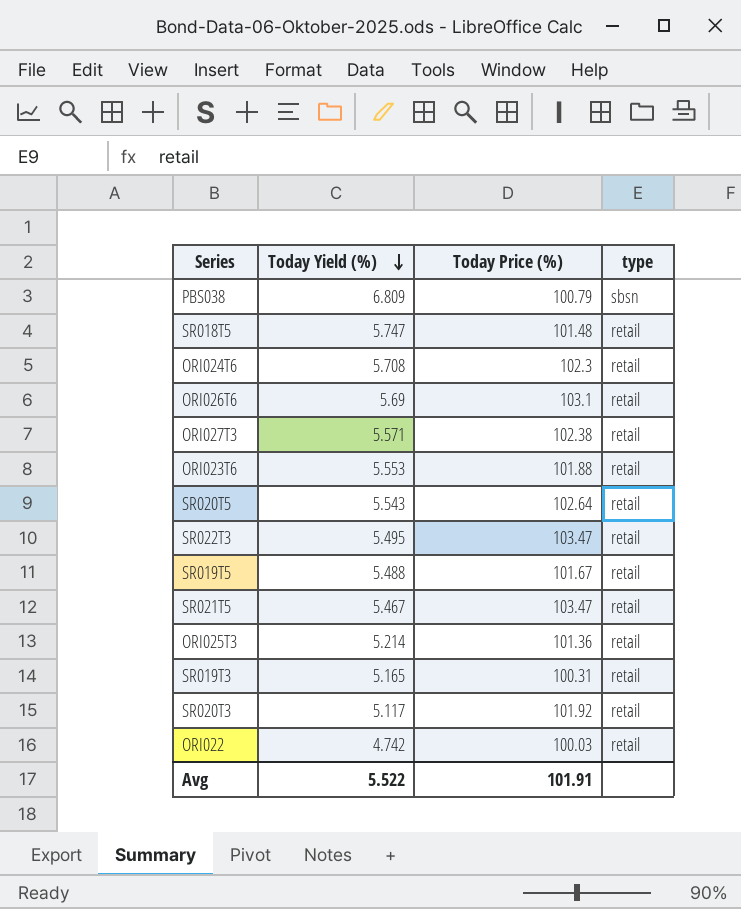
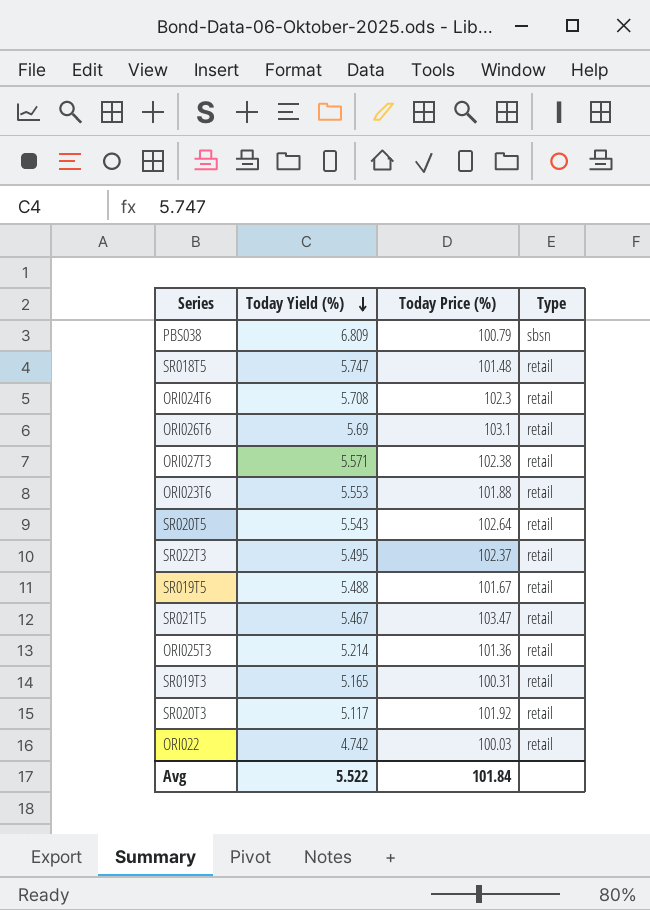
column name: type -> Type
SR022T3 | Today Price (%): 103.47 -> 102.37
Avg | Today Price (%): 101.91 -> 101.84

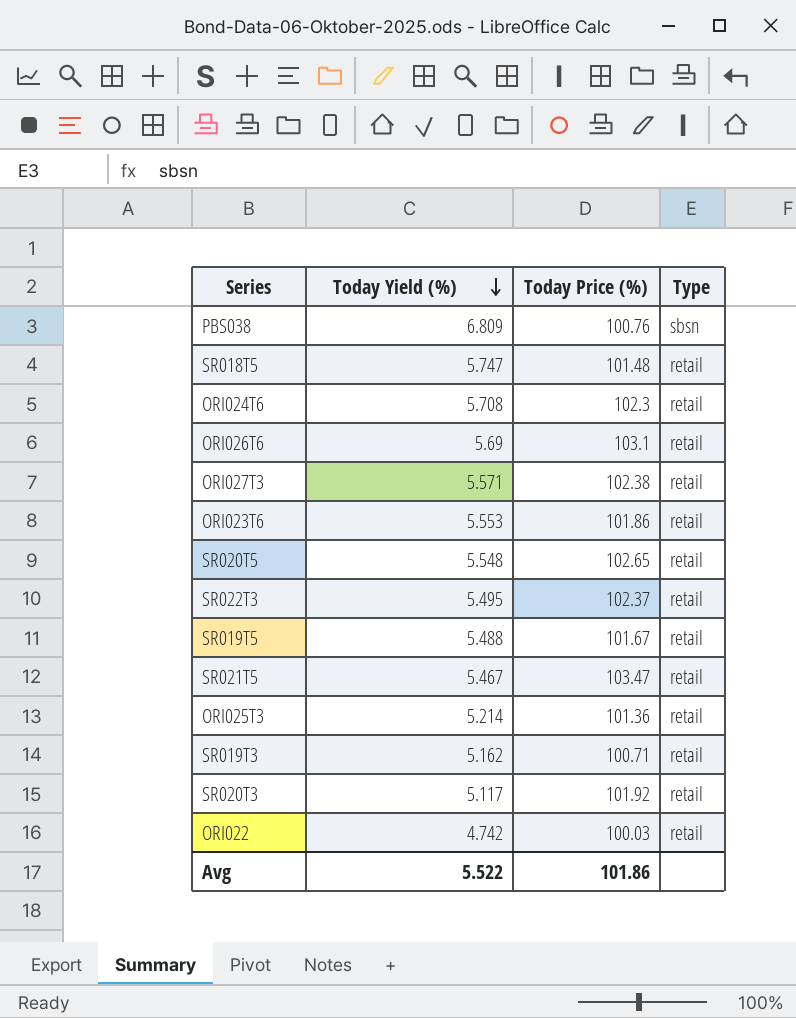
PBS038 | Today Price (%): 100.79 -> 100.76
ORI023T6 | Today Price (%): 101.88 -> 101.86
SR020T5 | Today Yield (%): 5.543 -> 5.548
SR020T5 | Today Price (%): 102.64 -> 102.65
SR019T3 | Today Yield (%): 5.165 -> 5.162
SR019T3 | Today Price (%): 100.31 -> 100.71
Avg | Today Price (%): 101.84 -> 101.86

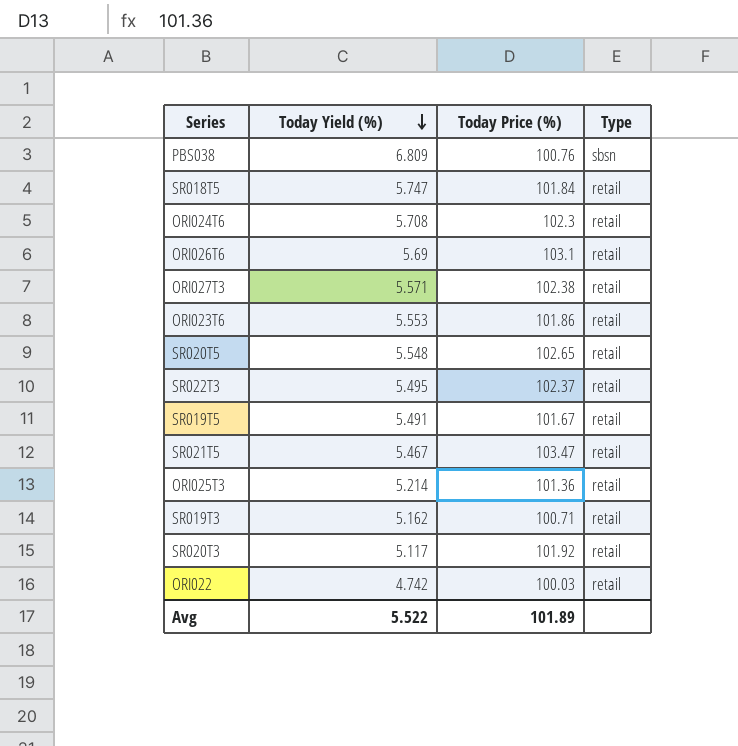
SR018T5 | Today Price (%): 101.48 -> 101.84
SR019T5 | Today Yield (%): 5.488 -> 5.491
Avg | Today Price (%): 101.86 -> 101.89

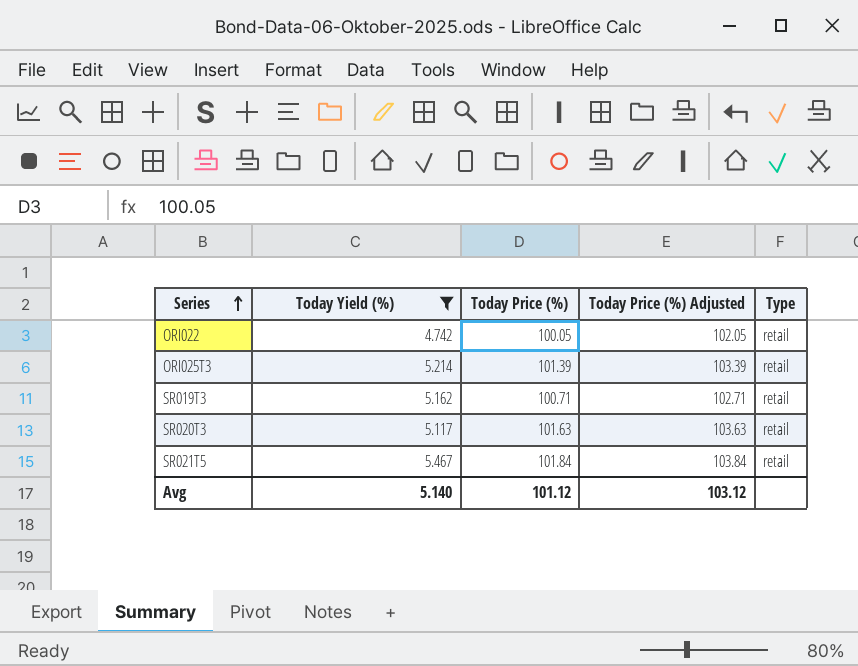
filter: none -> Today Yield (%) <= 5.467
row order: Today Yield (%) descending -> Series ascending
column Today Price (%) Adjusted | formula: none -> [Today Price (%)] + 2
ORI022 | Today Price (%): 100.03 -> 100.05
ORI025T3 | Today Price (%): 101.36 -> 101.39
SR020T3 | Today Price (%): 101.92 -> 101.63
SR021T5 | Today Price (%): 103.47 -> 101.84
Avg | Today Yield (%): 5.522 -> 5.140
Avg | Today Price (%): 101.89 -> 101.12

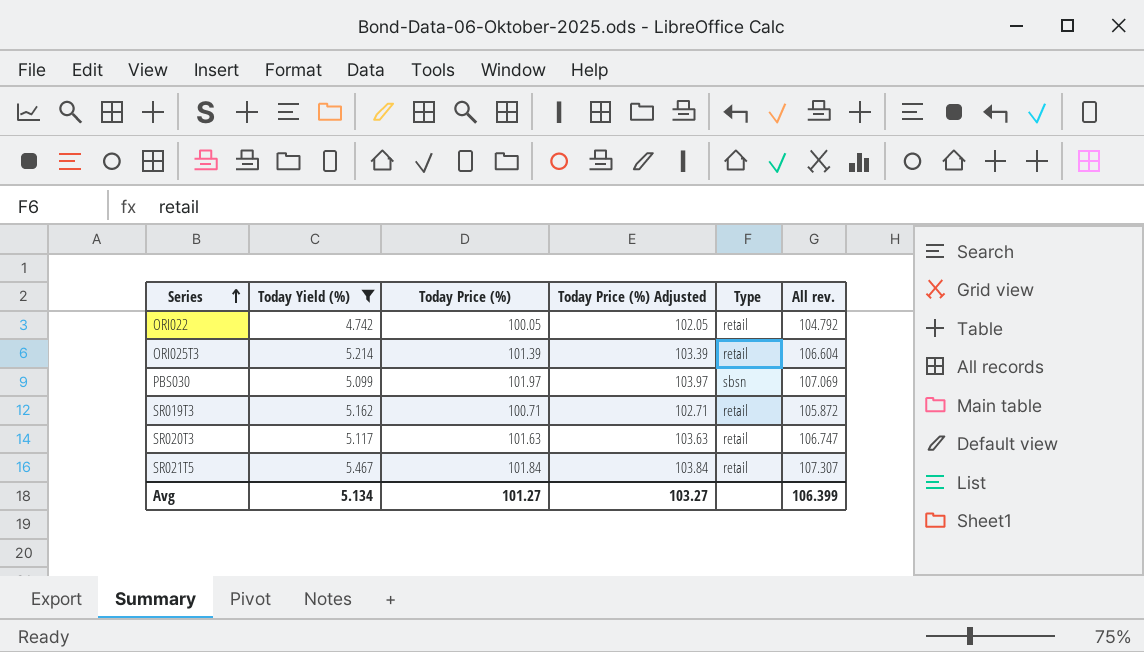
column All rev. | formula: none -> [Today Yield (%)] + [Today Price (%)]
row PBS030: none -> 5.099 | 101.97 | 103.97 | sbsn | 107.069
Avg | Today Yield (%): 5.140 -> 5.134
Avg | Today Price (%): 101.12 -> 101.27
Avg | Today Price (%) Adjusted: 103.12 -> 103.27

